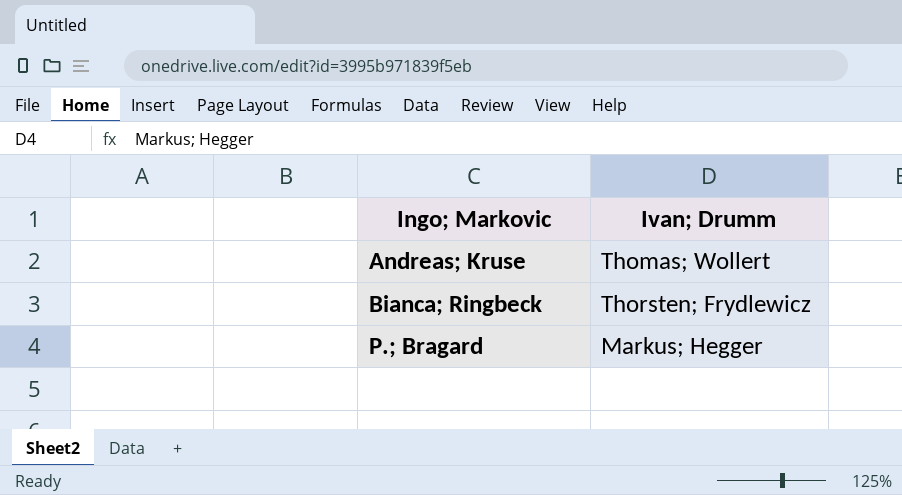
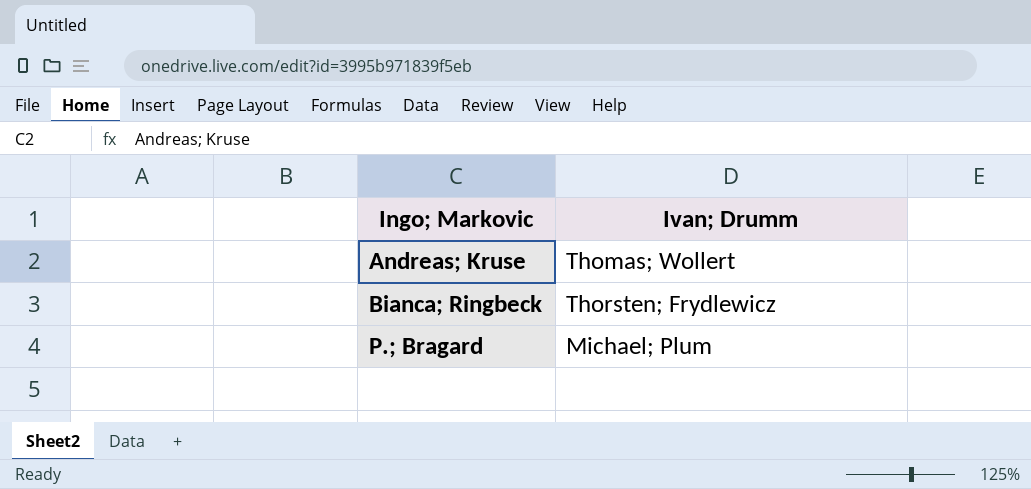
P.; Bragard | Ivan; Drumm: Markus; Hegger -> Michael; Plum

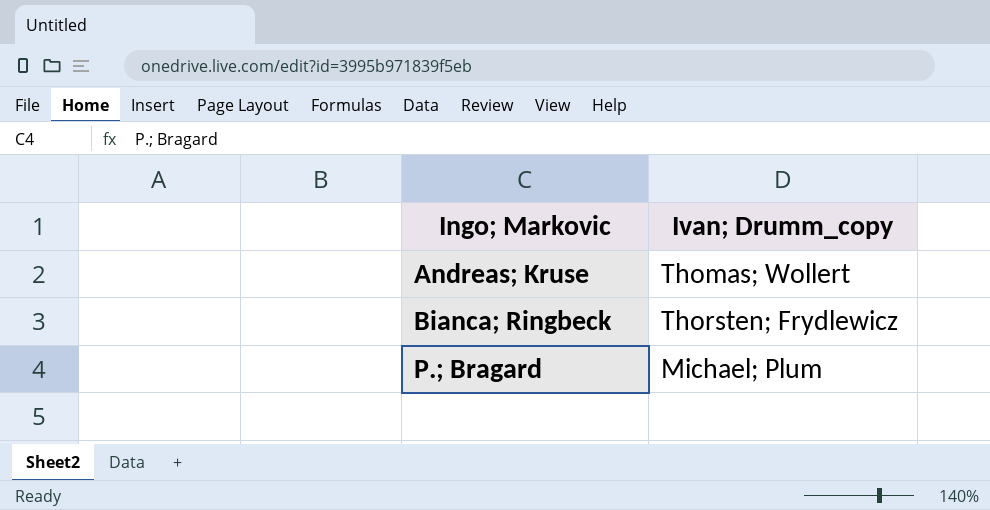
column name: Ivan; Drumm -> Ivan; Drumm_copy

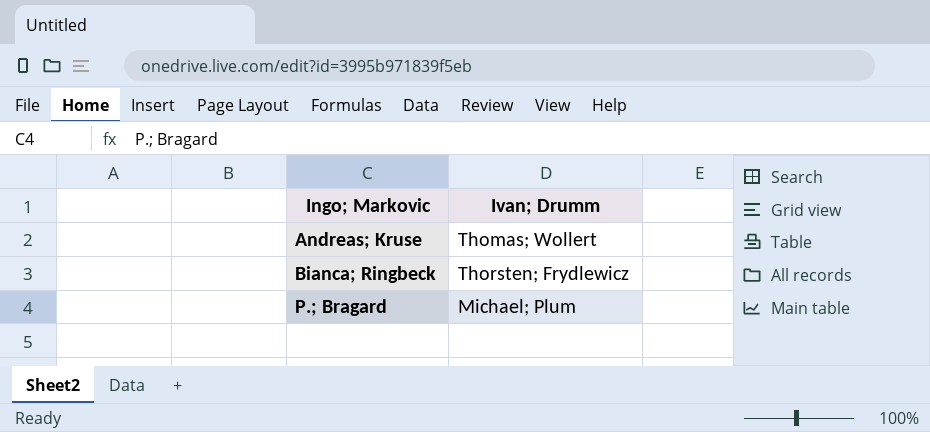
column name: Ivan; Drumm_copy -> Ivan; Drumm

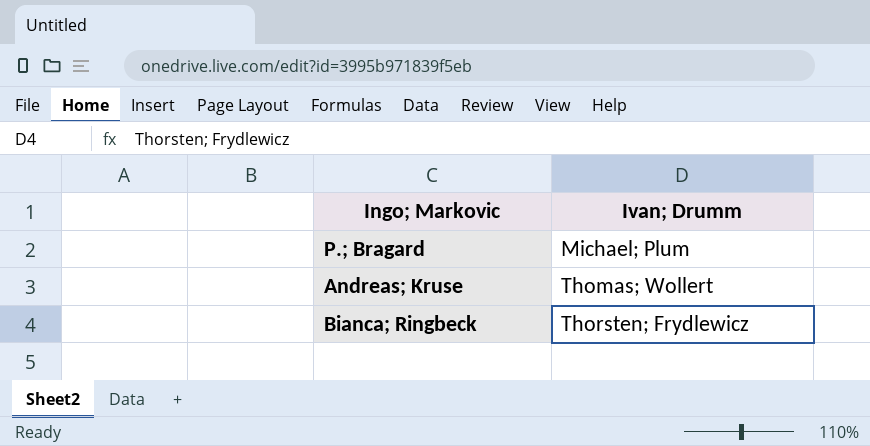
row order: Ingo; Markovic ascending -> Ivan; Drumm ascending

